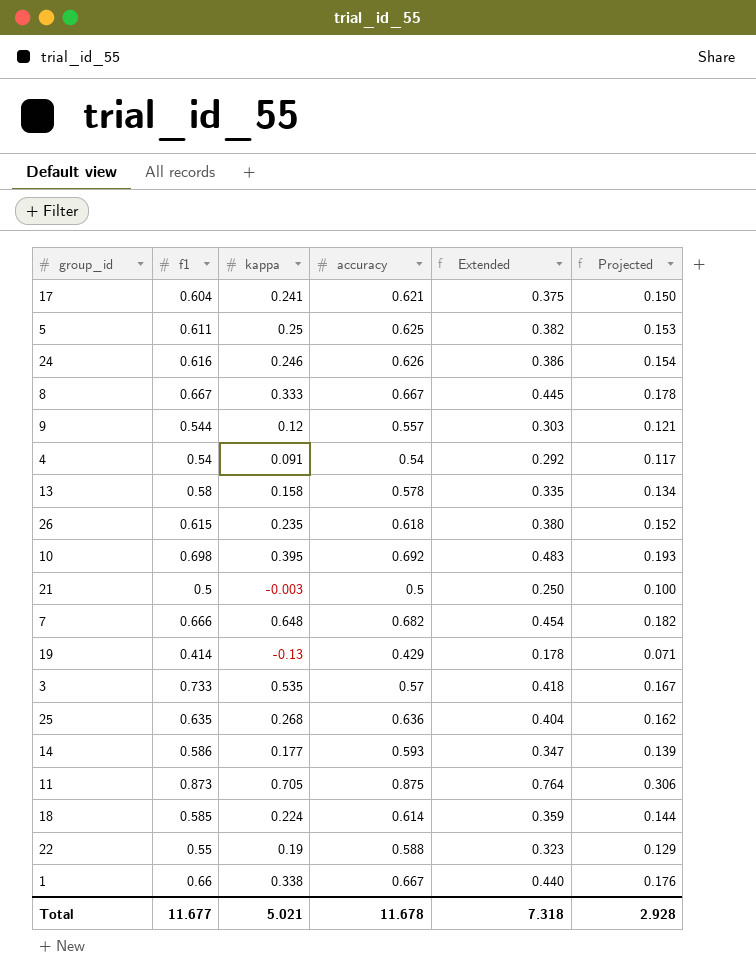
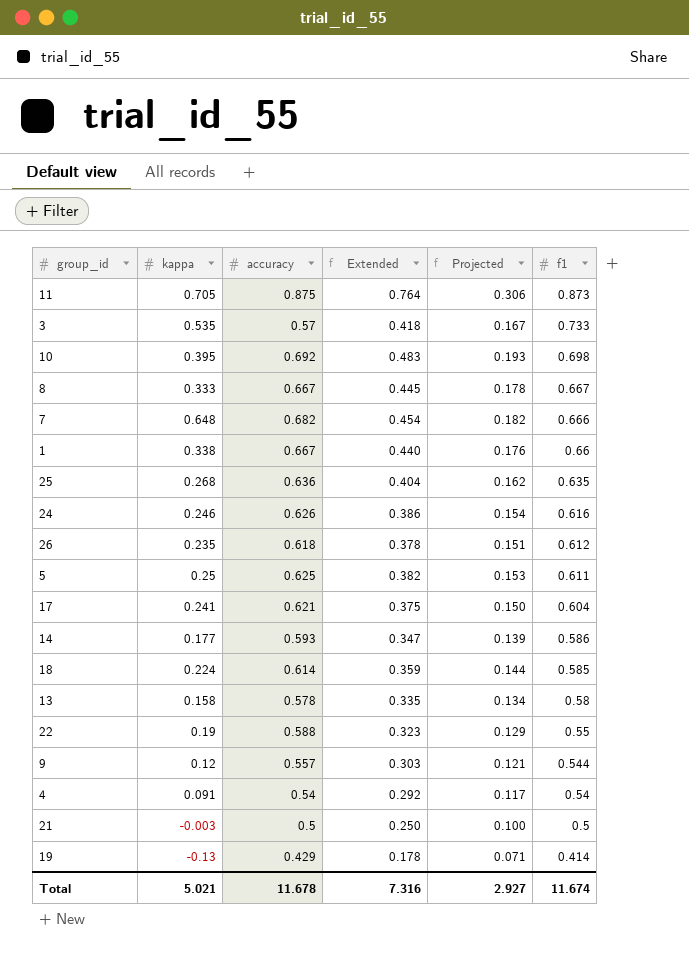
row order: none -> f1 descending
column f1 | position: 2 -> 6
26 | Extended: 0.380 -> 0.378
26 | Projected: 0.152 -> 0.151
26 | f1: 0.615 -> 0.612
Total | Extended: 7.318 -> 7.316
Total | Projected: 2.928 -> 2.927
Total | f1: 11.677 -> 11.674

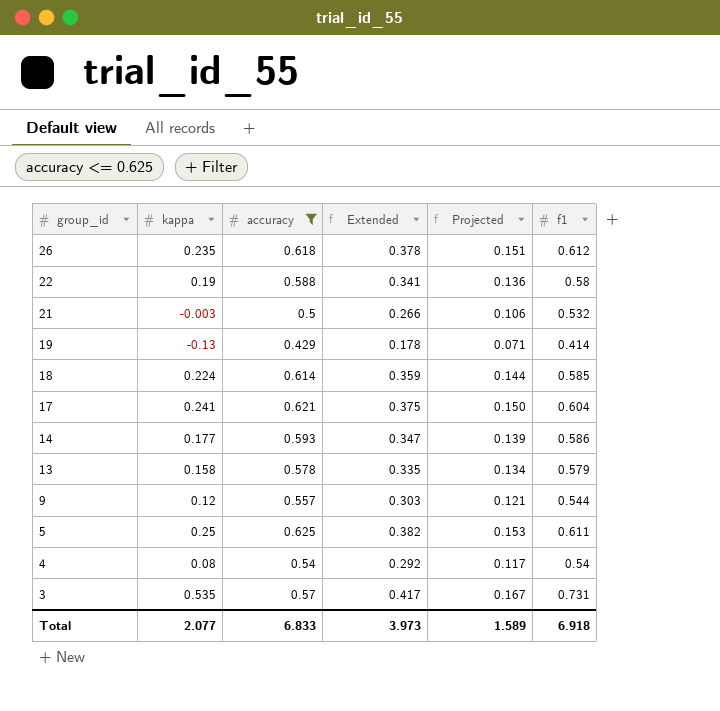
filter: none -> accuracy <= 0.625
row order: f1 descending -> group_id descending
22 | Extended: 0.323 -> 0.341
22 | Projected: 0.129 -> 0.136
22 | f1: 0.55 -> 0.58
21 | Extended: 0.250 -> 0.266
21 | Projected: 0.100 -> 0.106
21 | f1: 0.5 -> 0.532
13 | f1: 0.58 -> 0.579
4 | kappa: 0.091 -> 0.08
3 | Extended: 0.418 -> 0.417
3 | f1: 0.733 -> 0.731
Total | kappa: 5.021 -> 2.077
Total | accuracy: 11.678 -> 6.833
Total | Extended: 7.316 -> 3.973
Total | Projected: 2.927 -> 1.589
Total | f1: 11.674 -> 6.918

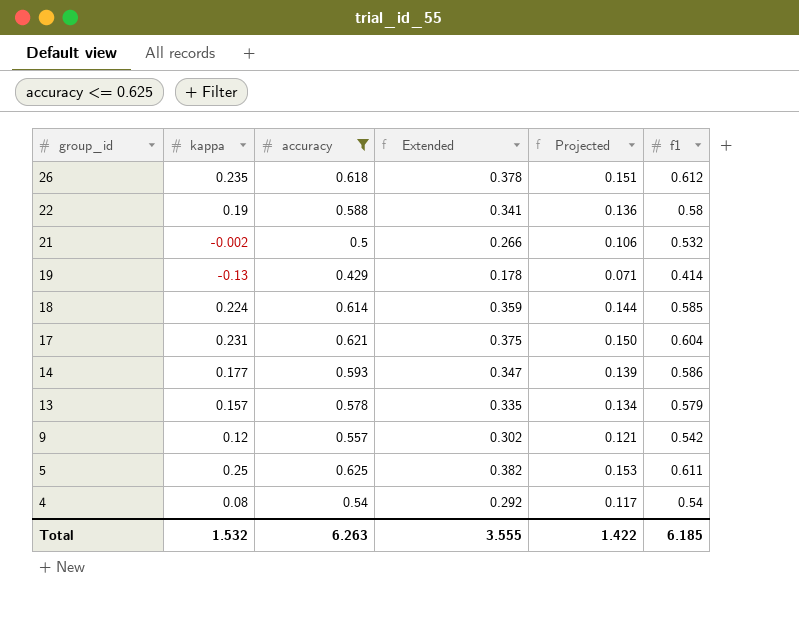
row 3: 0.535 | 0.57 | 0.417 | 0.167 | 0.731 -> none
21 | kappa: -0.003 -> -0.002
17 | kappa: 0.241 -> 0.231
13 | kappa: 0.158 -> 0.157
9 | Extended: 0.303 -> 0.302
9 | f1: 0.544 -> 0.542
Total | kappa: 2.077 -> 1.532
Total | accuracy: 6.833 -> 6.263
Total | Extended: 3.973 -> 3.555
Total | Projected: 1.589 -> 1.422
Total | f1: 6.918 -> 6.185

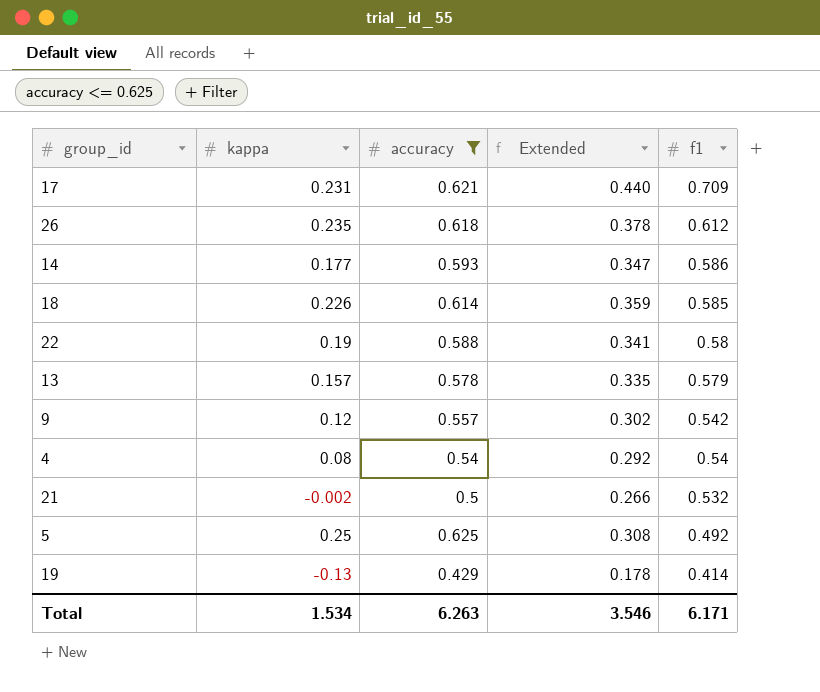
row order: group_id descending -> f1 descending
column Projected | formula: [Extended] * 0.4 -> none
17 | Extended: 0.375 -> 0.440
17 | f1: 0.604 -> 0.709
18 | kappa: 0.224 -> 0.226
5 | Extended: 0.382 -> 0.308
5 | f1: 0.611 -> 0.492
Total | kappa: 1.532 -> 1.534
Total | Extended: 3.555 -> 3.546
Total | f1: 6.185 -> 6.171

